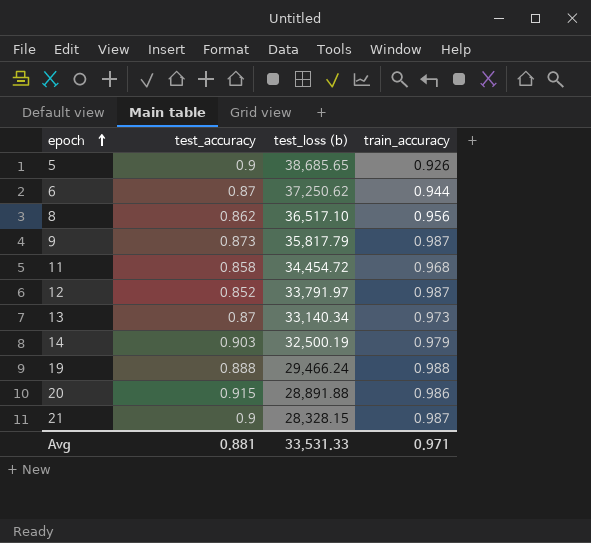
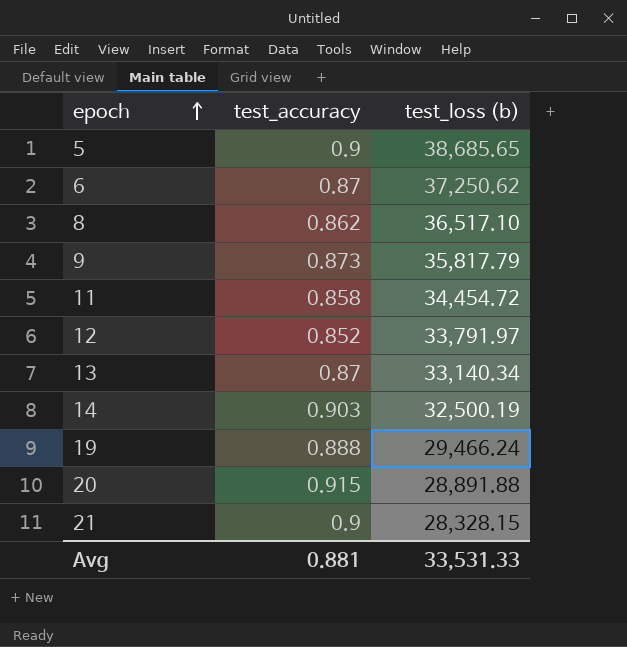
column train_accuracy | position: 4 -> none

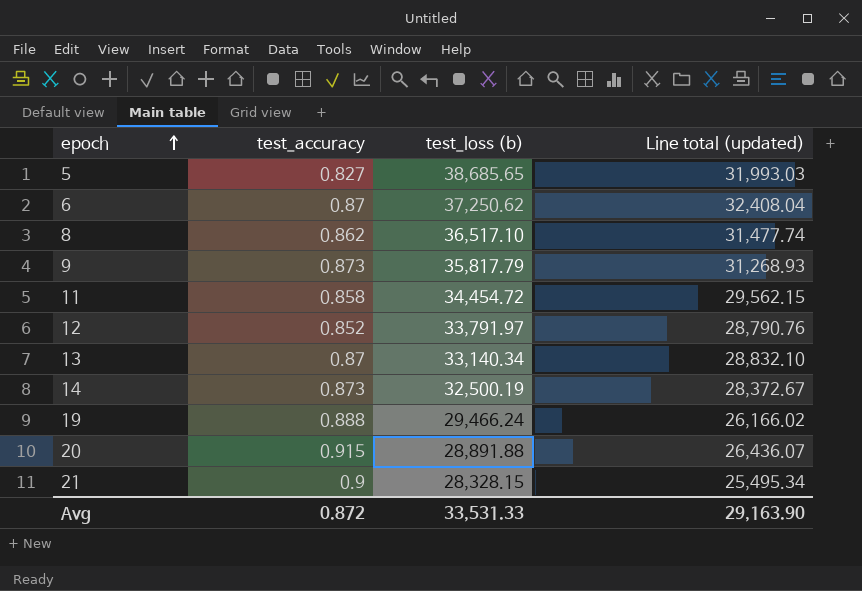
column Line total (updated) | formula: none -> [test_accuracy] * [test_loss (b)]
5 | test_accuracy: 0.9 -> 0.827
14 | test_accuracy: 0.903 -> 0.873
Avg | test_accuracy: 0.881 -> 0.872

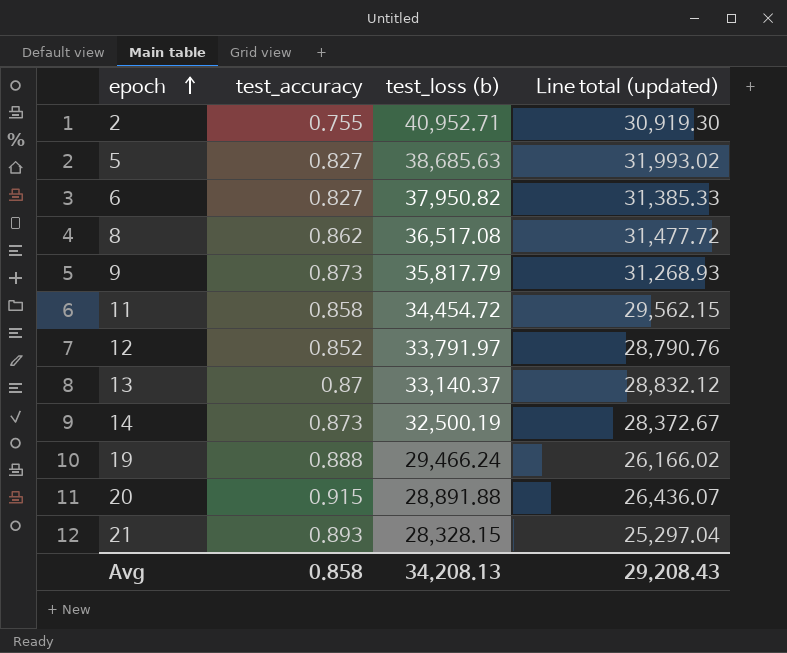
row 2: none -> 0.755 | 40,952.71 | 30,919.30
5 | test_loss (b): 38,685.65 -> 38,685.63
5 | Line total (updated): 31,993.03 -> 31,993.02
6 | test_accuracy: 0.87 -> 0.827
6 | test_loss (b): 37,250.62 -> 37,950.82
6 | Line total (updated): 32,408.04 -> 31,385.33
8 | test_loss (b): 36,517.10 -> 36,517.08
8 | Line total (updated): 31,477.74 -> 31,477.72
13 | test_loss (b): 33,140.34 -> 33,140.37
13 | Line total (updated): 28,832.10 -> 28,832.12
21 | test_accuracy: 0.9 -> 0.893
21 | Line total (updated): 25,495.34 -> 25,297.04
Avg | test_accuracy: 0.872 -> 0.858
Avg | test_loss (b): 33,531.33 -> 34,208.13
Avg | Line total (updated): 29,163.90 -> 29,208.43

